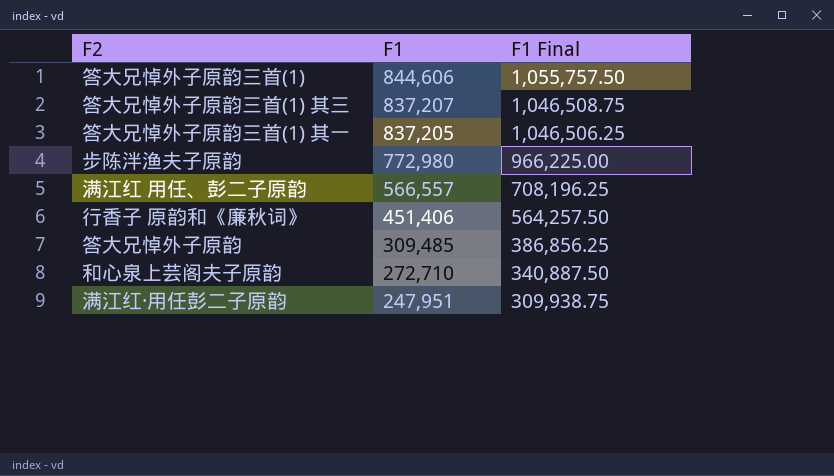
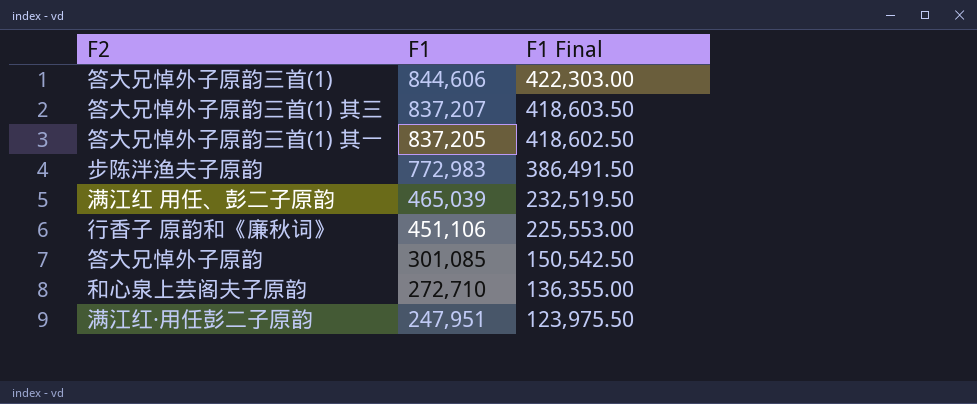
column F1 Final | formula: [F1] * 1.25 -> [F1] * 0.5
步陈泮渔夫子原韵 | F1: 772,980 -> 772,983
满江红 用任、彭二子原韵 | F1: 566,557 -> 465,039
行香子 原韵和《廉秋词》 | F1: 451,406 -> 451,106
答大兄悼外子原韵 | F1: 309,485 -> 301,085

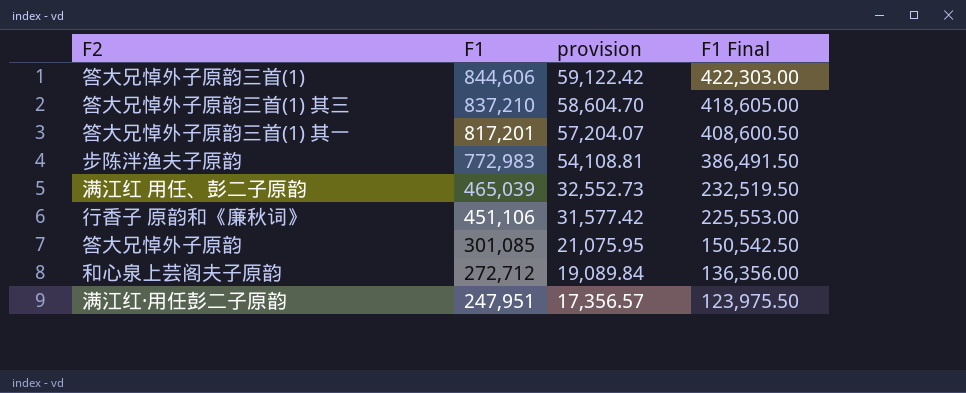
column provision | formula: none -> [F1] * 0.07
答大兄悼外子原韵三首(1) 其三 | F1: 837,207 -> 837,210
答大兄悼外子原韵三首(1) 其三 | F1 Final: 418,603.50 -> 418,605.00
答大兄悼外子原韵三首(1) 其一 | F1: 837,205 -> 817,201
答大兄悼外子原韵三首(1) 其一 | F1 Final: 418,602.50 -> 408,600.50
和心泉上芸阁夫子原韵 | F1: 272,710 -> 272,712
和心泉上芸阁夫子原韵 | F1 Final: 136,355.00 -> 136,356.00

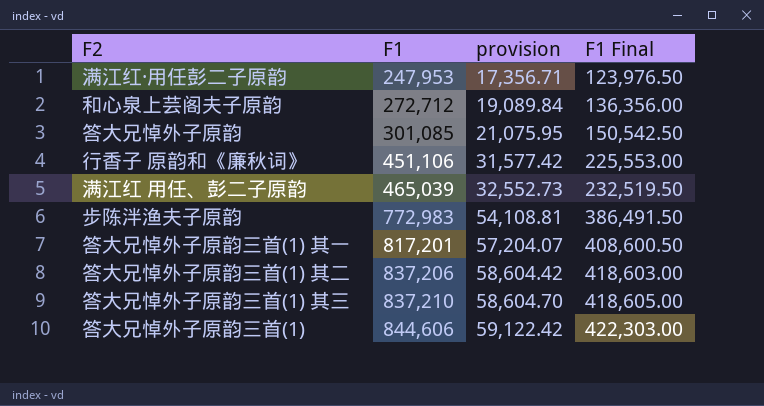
row order: F1 descending -> F1 ascending
满江红·用任彭二子原韵 | F1: 247,951 -> 247,953
满江红·用任彭二子原韵 | provision: 17,356.57 -> 17,356.71
满江红·用任彭二子原韵 | F1 Final: 123,975.50 -> 123,976.50
row 答大兄悼外子原韵三首(1) 其二: none -> 837,206 | 58,604.42 | 418,603.00

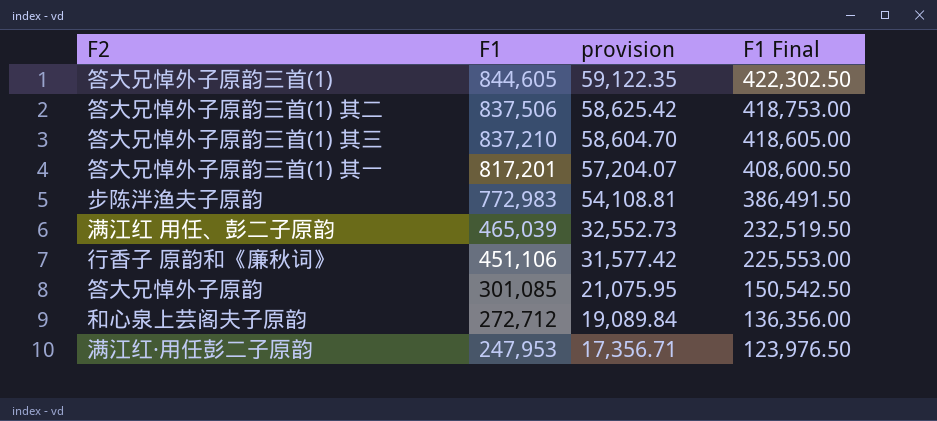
row order: F1 ascending -> F1 descending
答大兄悼外子原韵三首(1) | F1: 844,606 -> 844,605
答大兄悼外子原韵三首(1) | provision: 59,122.42 -> 59,122.35
答大兄悼外子原韵三首(1) | F1 Final: 422,303.00 -> 422,302.50
答大兄悼外子原韵三首(1) 其二 | F1: 837,206 -> 837,506
答大兄悼外子原韵三首(1) 其二 | provision: 58,604.42 -> 58,625.42
答大兄悼外子原韵三首(1) 其二 | F1 Final: 418,603.00 -> 418,753.00

